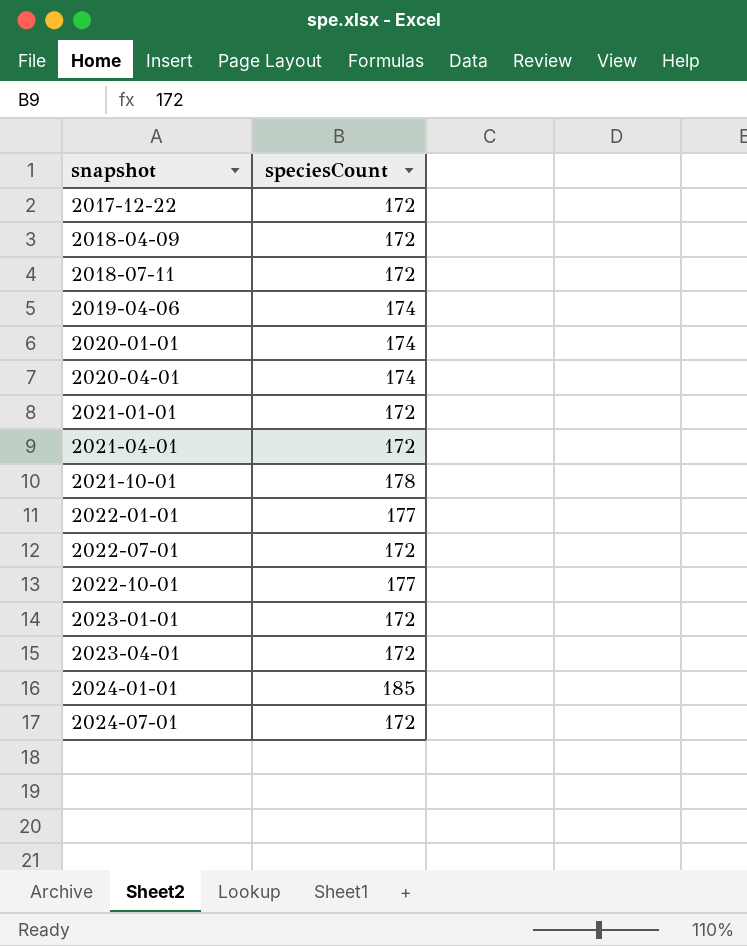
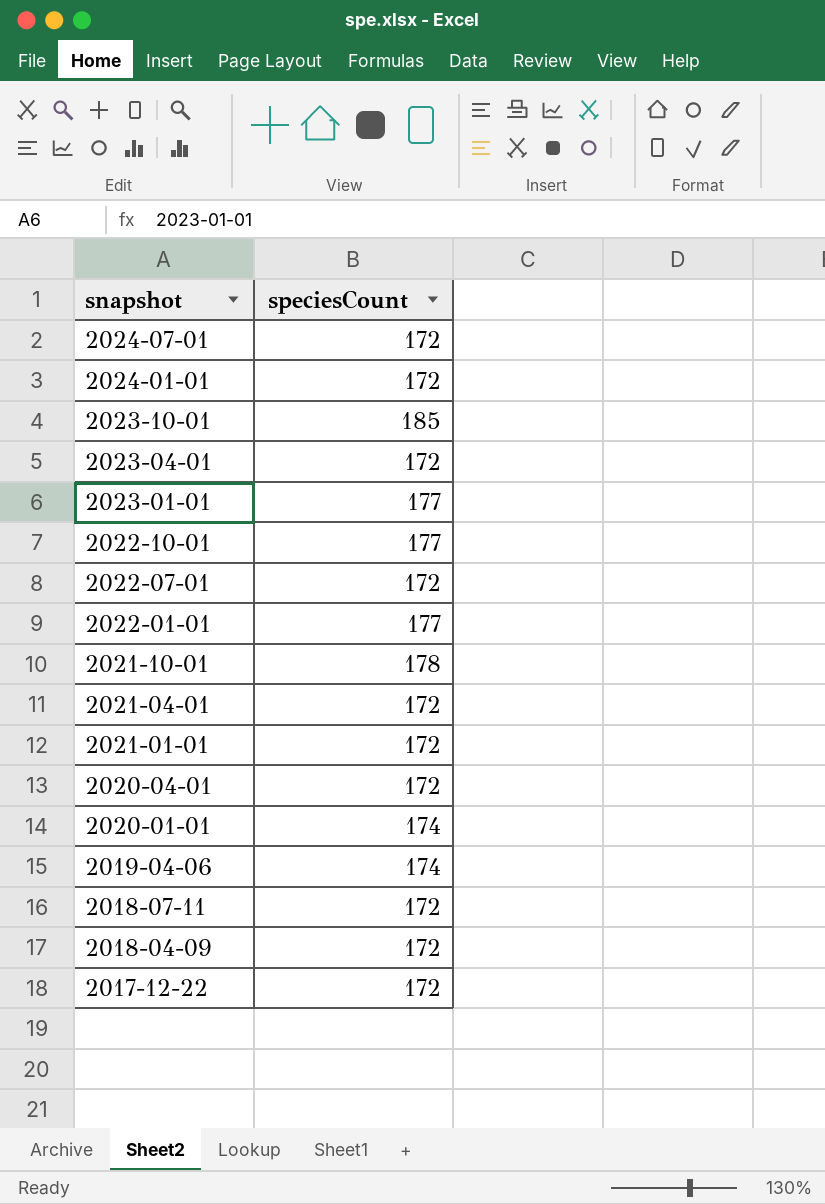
row order: snapshot ascending -> snapshot descending
2024-01-01 | speciesCount: 185 -> 172
row 2023-10-01: none -> 185
2023-01-01 | speciesCount: 172 -> 177
2020-04-01 | speciesCount: 174 -> 172

